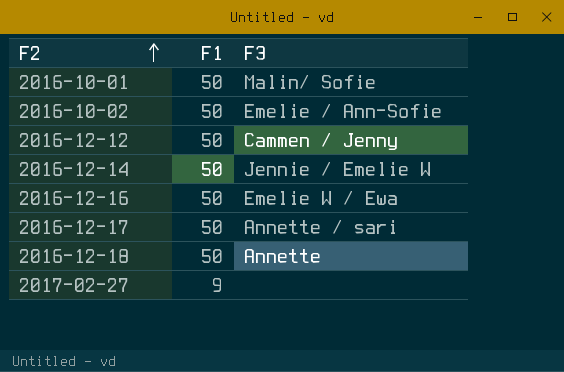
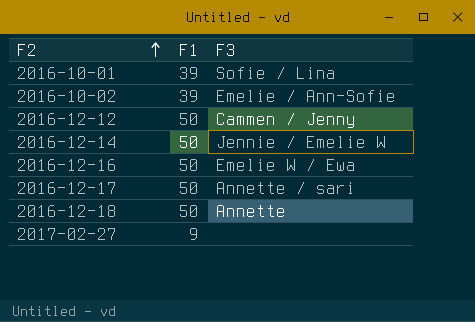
2016-10-01 | F1: 50 -> 39
2016-10-01 | F3: Malin/ Sofie -> Sofie / Lina
2016-10-02 | F1: 50 -> 39

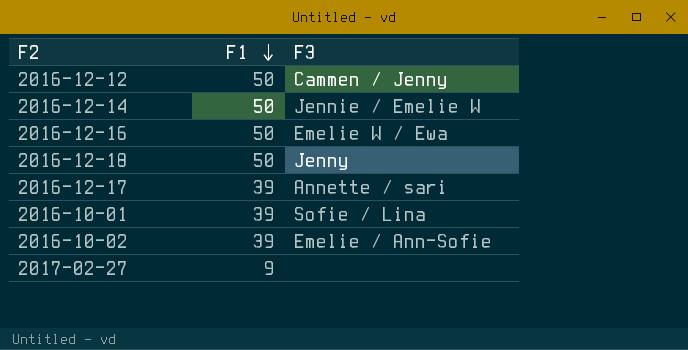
row order: F2 ascending -> F1 descending
2016-12-18 | F3: Annette -> Jenny
2016-12-17 | F1: 50 -> 39

